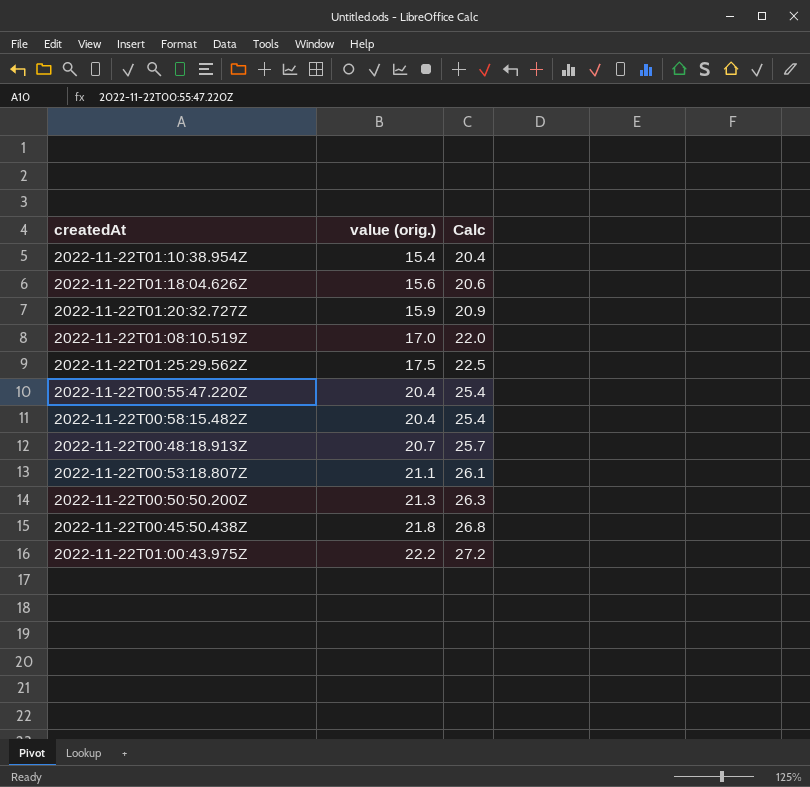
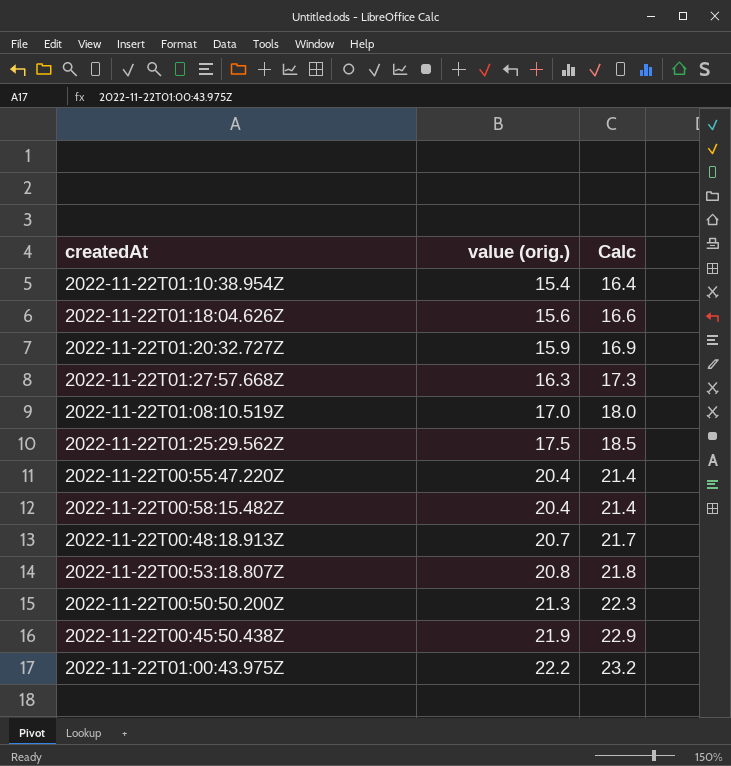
column Calc | formula: [value (orig.)] + 5 -> [value (orig.)] + 1
row 2022-11-22T01:27:57.668Z: none -> 16.3 | 17.3
2022-11-22T00:53:18.807Z | value (orig.): 21.1 -> 20.8
2022-11-22T00:45:50.438Z | value (orig.): 21.8 -> 21.9

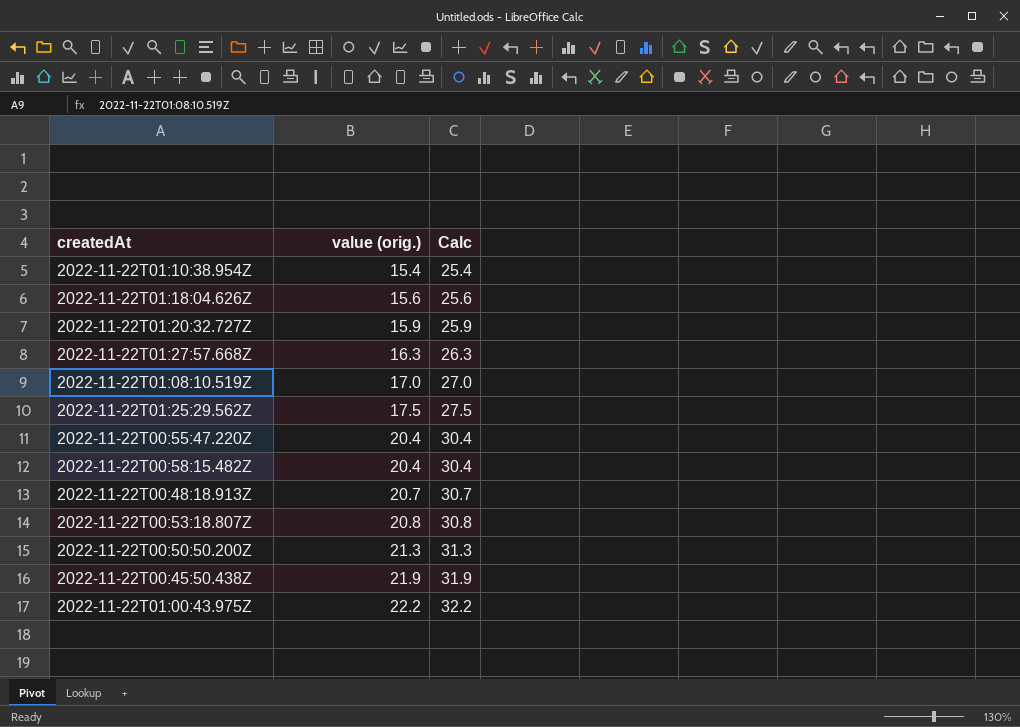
column Calc | formula: [value (orig.)] + 1 -> [value (orig.)] + 10

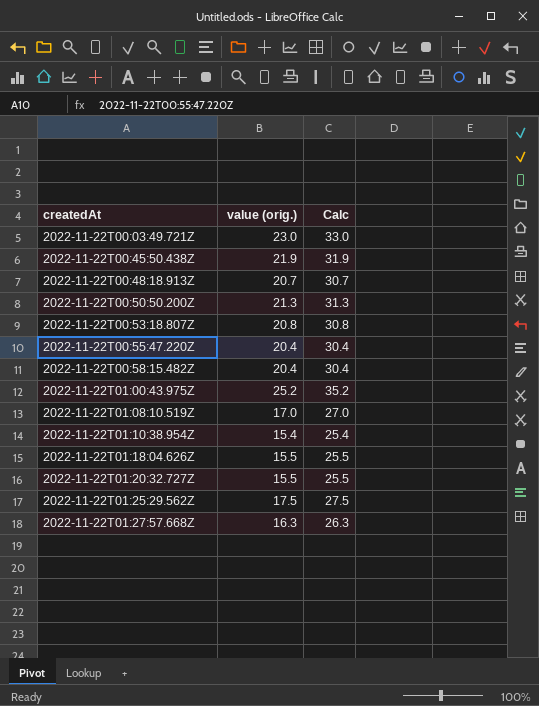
row order: value (orig.) ascending -> createdAt ascending
row 2022-11-22T00:03:49.721Z: none -> 23.0 | 33.0
2022-11-22T01:00:43.975Z | value (orig.): 22.2 -> 25.2
2022-11-22T01:00:43.975Z | Calc: 32.2 -> 35.2
2022-11-22T01:18:04.626Z | value (orig.): 15.6 -> 15.5
2022-11-22T01:18:04.626Z | Calc: 25.6 -> 25.5
2022-11-22T01:20:32.727Z | value (orig.): 15.9 -> 15.5
2022-11-22T01:20:32.727Z | Calc: 25.9 -> 25.5

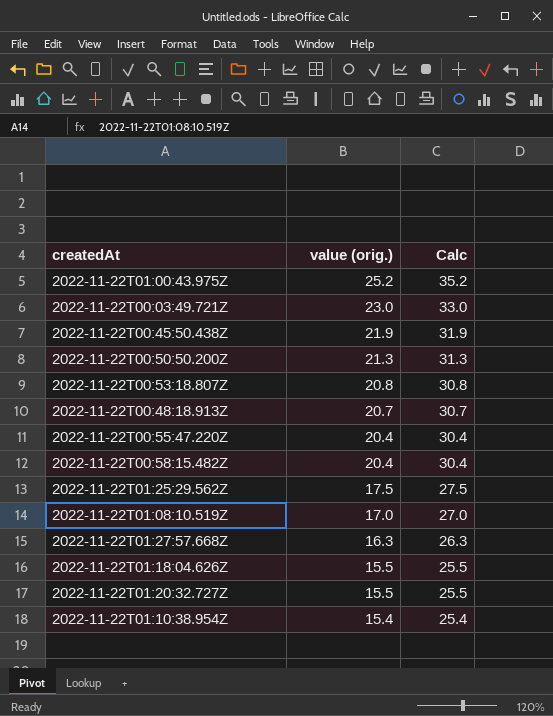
row order: createdAt ascending -> value (orig.) descending

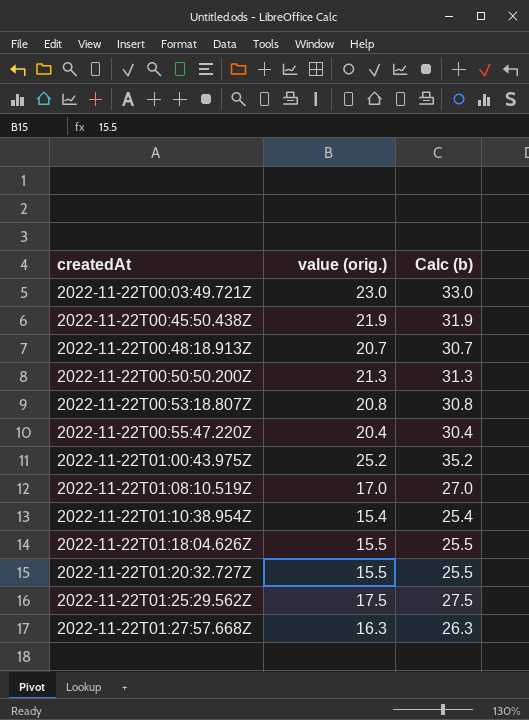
row order: value (orig.) descending -> createdAt ascending
column name: Calc -> Calc (b)
row 2022-11-22T00:58:15.482Z: 20.4 | 30.4 -> none

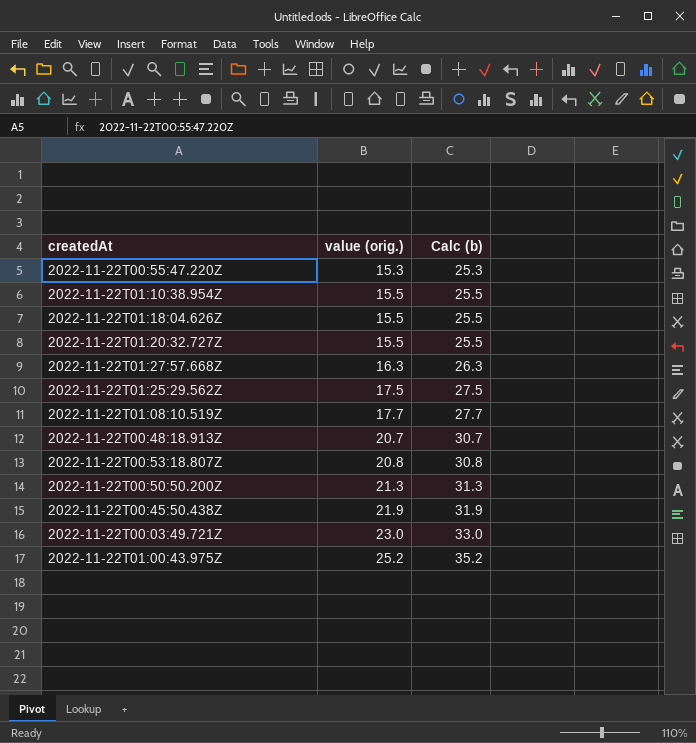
row order: createdAt ascending -> value (orig.) ascending
2022-11-22T00:55:47.220Z | value (orig.): 20.4 -> 15.3
2022-11-22T00:55:47.220Z | Calc (b): 30.4 -> 25.3
2022-11-22T01:10:38.954Z | value (orig.): 15.4 -> 15.5
2022-11-22T01:10:38.954Z | Calc (b): 25.4 -> 25.5
2022-11-22T01:08:10.519Z | value (orig.): 17.0 -> 17.7
2022-11-22T01:08:10.519Z | Calc (b): 27.0 -> 27.7

